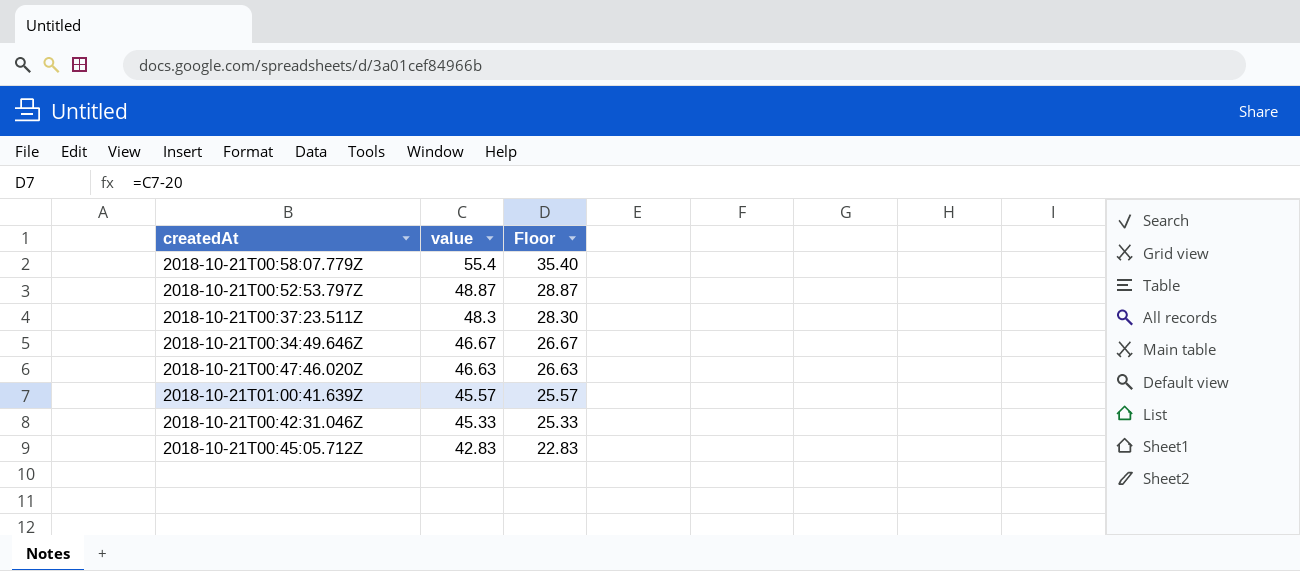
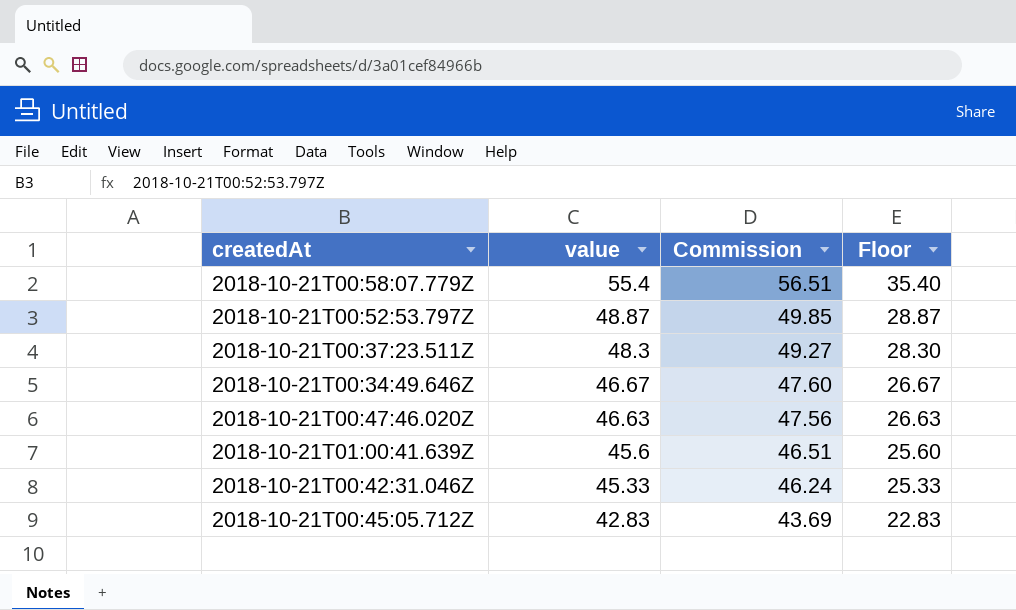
column Commission | formula: none -> [value] * 1.02
2018-10-21T01:00:41.639Z | value: 45.57 -> 45.6
2018-10-21T01:00:41.639Z | Floor: 25.57 -> 25.60

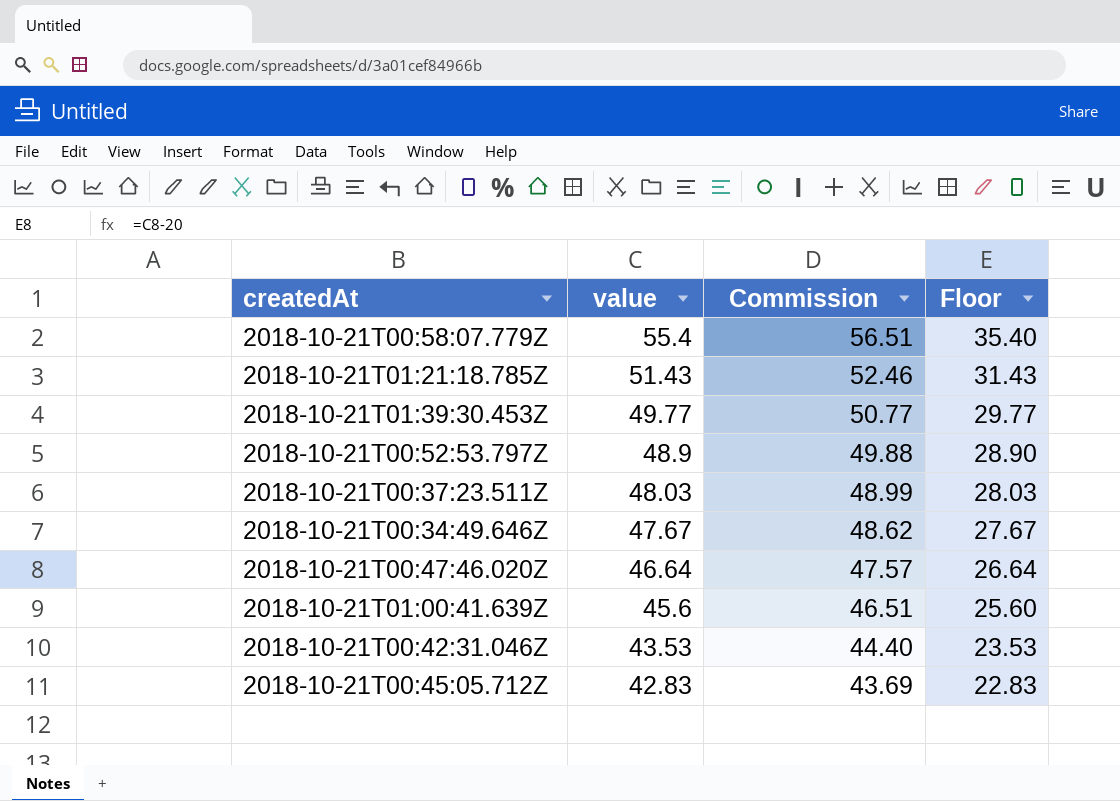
row 2018-10-21T01:21:18.785Z: none -> 51.43 | 52.46 | 31.43
row 2018-10-21T01:39:30.453Z: none -> 49.77 | 50.77 | 29.77
2018-10-21T00:52:53.797Z | value: 48.87 -> 48.9
2018-10-21T00:52:53.797Z | Commission: 49.85 -> 49.88
2018-10-21T00:52:53.797Z | Floor: 28.87 -> 28.90
2018-10-21T00:37:23.511Z | value: 48.3 -> 48.03
2018-10-21T00:37:23.511Z | Commission: 49.27 -> 48.99
2018-10-21T00:37:23.511Z | Floor: 28.30 -> 28.03
2018-10-21T00:34:49.646Z | value: 46.67 -> 47.67
2018-10-21T00:34:49.646Z | Commission: 47.60 -> 48.62
2018-10-21T00:34:49.646Z | Floor: 26.67 -> 27.67
2018-10-21T00:47:46.020Z | value: 46.63 -> 46.64
2018-10-21T00:47:46.020Z | Commission: 47.56 -> 47.57
2018-10-21T00:47:46.020Z | Floor: 26.63 -> 26.64
2018-10-21T00:42:31.046Z | value: 45.33 -> 43.53
2018-10-21T00:42:31.046Z | Commission: 46.24 -> 44.40
2018-10-21T00:42:31.046Z | Floor: 25.33 -> 23.53

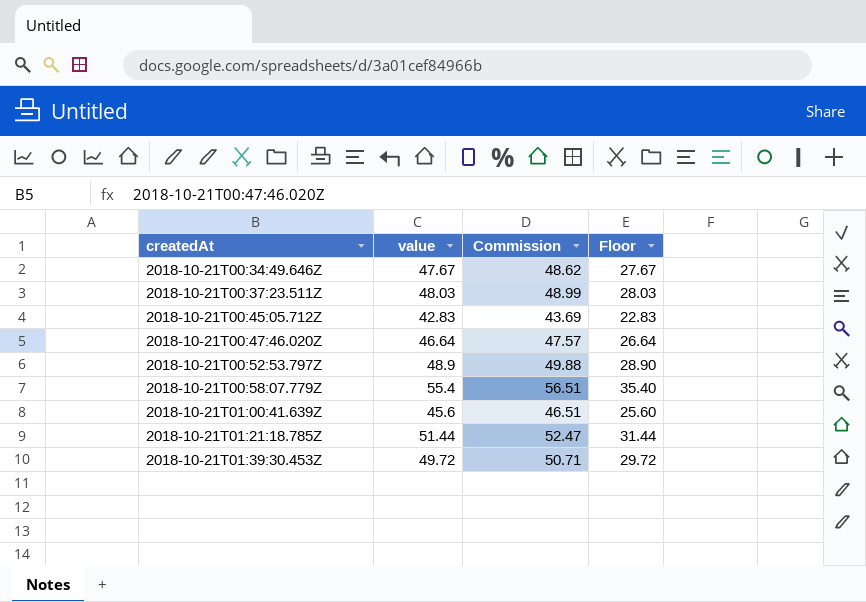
row order: value descending -> createdAt ascending
row 2018-10-21T00:42:31.046Z: 43.53 | 44.40 | 23.53 -> none
2018-10-21T01:21:18.785Z | value: 51.43 -> 51.44
2018-10-21T01:21:18.785Z | Commission: 52.46 -> 52.47
2018-10-21T01:21:18.785Z | Floor: 31.43 -> 31.44
2018-10-21T01:39:30.453Z | value: 49.77 -> 49.72
2018-10-21T01:39:30.453Z | Commission: 50.77 -> 50.71
2018-10-21T01:39:30.453Z | Floor: 29.77 -> 29.72

